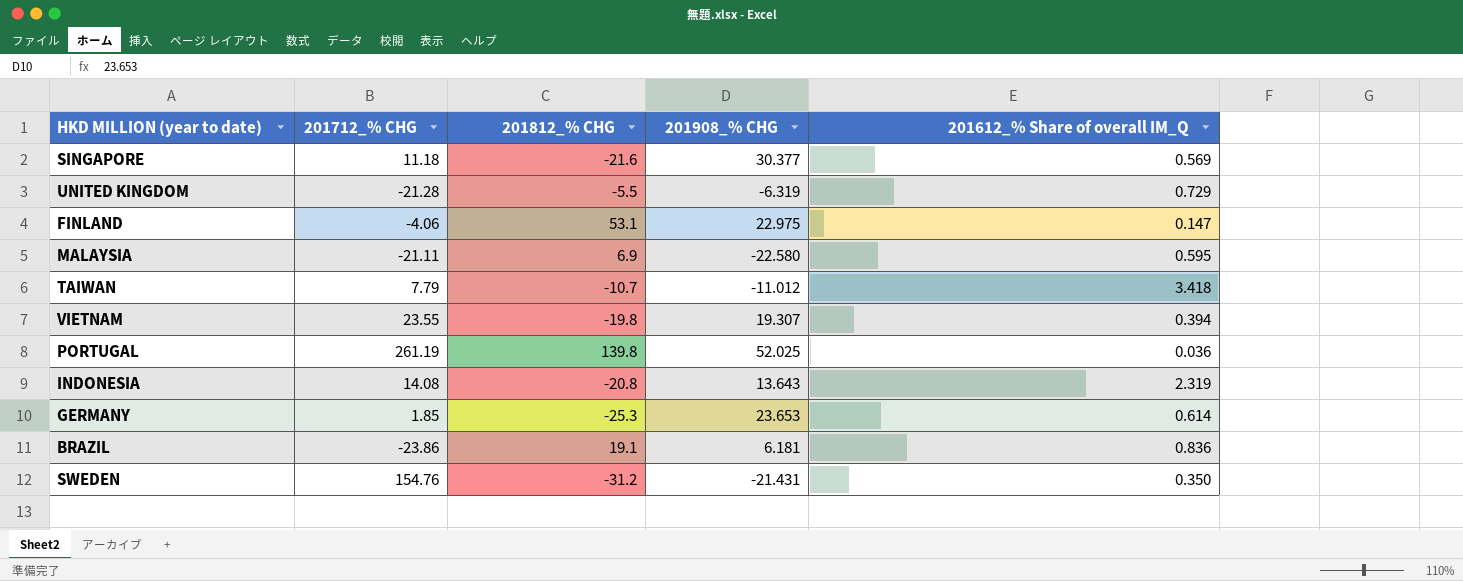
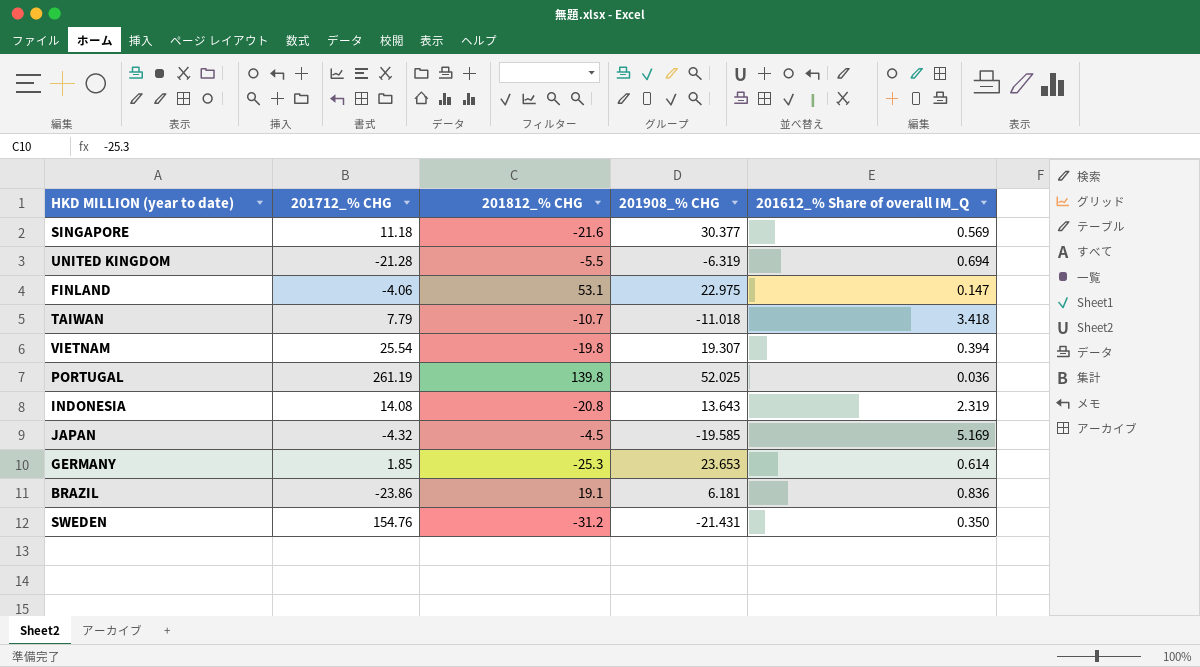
row MALAYSIA: -21.11 | 6.9 | -22.580 | 0.595 -> none
UNITED KINGDOM | 201612_% Share of overall IM_Q: 0.729 -> 0.694
TAIWAN | 201908_% CHG: -11.012 -> -11.018
VIETNAM | 201712_% CHG: 23.55 -> 25.54
row JAPAN: none -> -4.32 | -4.5 | -19.585 | 5.169

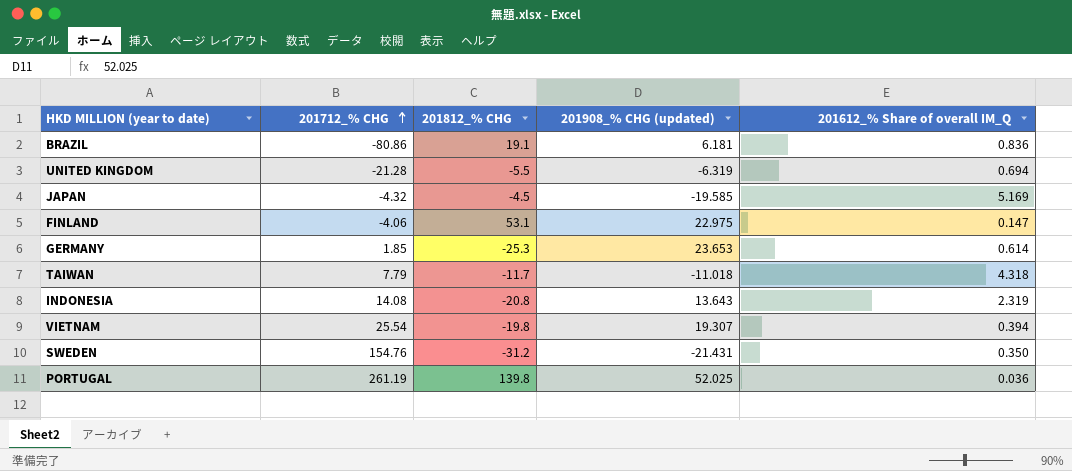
row order: none -> 201712_% CHG ascending
column name: 201908_% CHG -> 201908_% CHG (updated)
row SINGAPORE: 11.18 | -21.6 | 30.377 | 0.569 -> none
BRAZIL | 201712_% CHG: -23.86 -> -80.86
TAIWAN | 201812_% CHG: -10.7 -> -11.7
TAIWAN | 201612_% Share of overall IM_Q: 3.418 -> 4.318

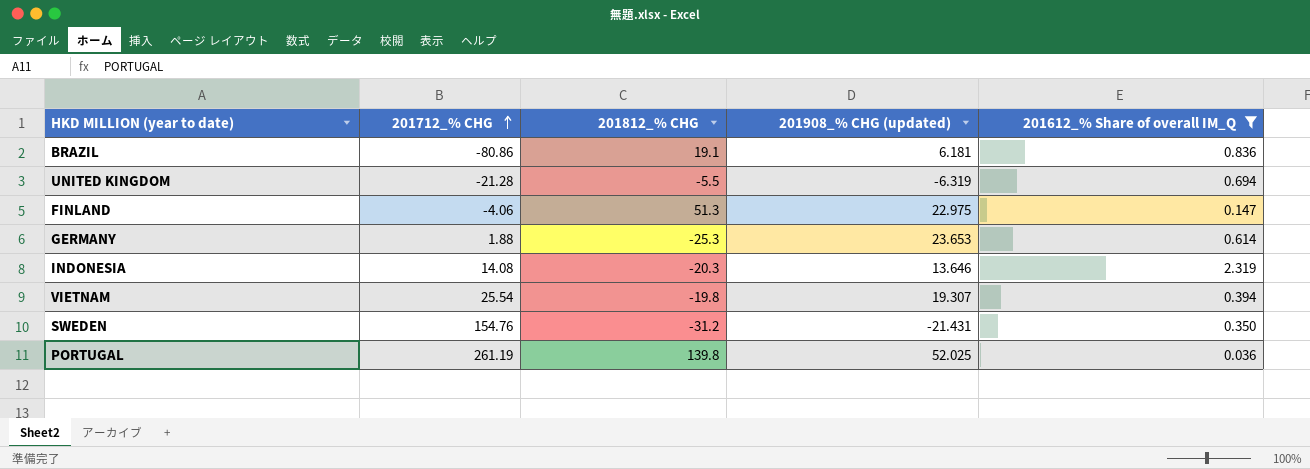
filter: none -> 201612_% Share of overall IM_Q <= 2.319
FINLAND | 201812_% CHG: 53.1 -> 51.3
GERMANY | 201712_% CHG: 1.85 -> 1.88
INDONESIA | 201812_% CHG: -20.8 -> -20.3
INDONESIA | 201908_% CHG (updated): 13.643 -> 13.646

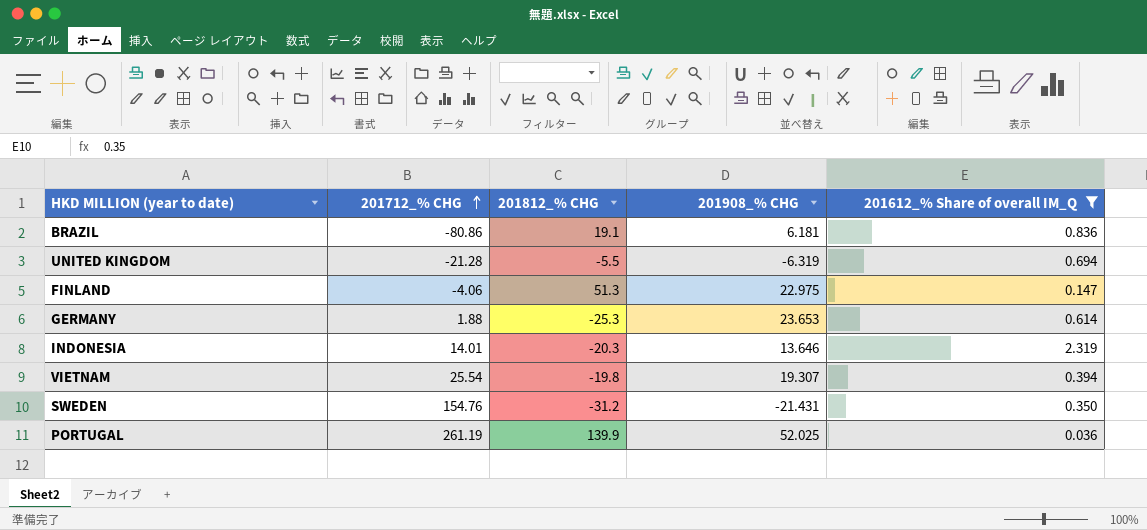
column name: 201908_% CHG (updated) -> 201908_% CHG
INDONESIA | 201712_% CHG: 14.08 -> 14.01
PORTUGAL | 201812_% CHG: 139.8 -> 139.9

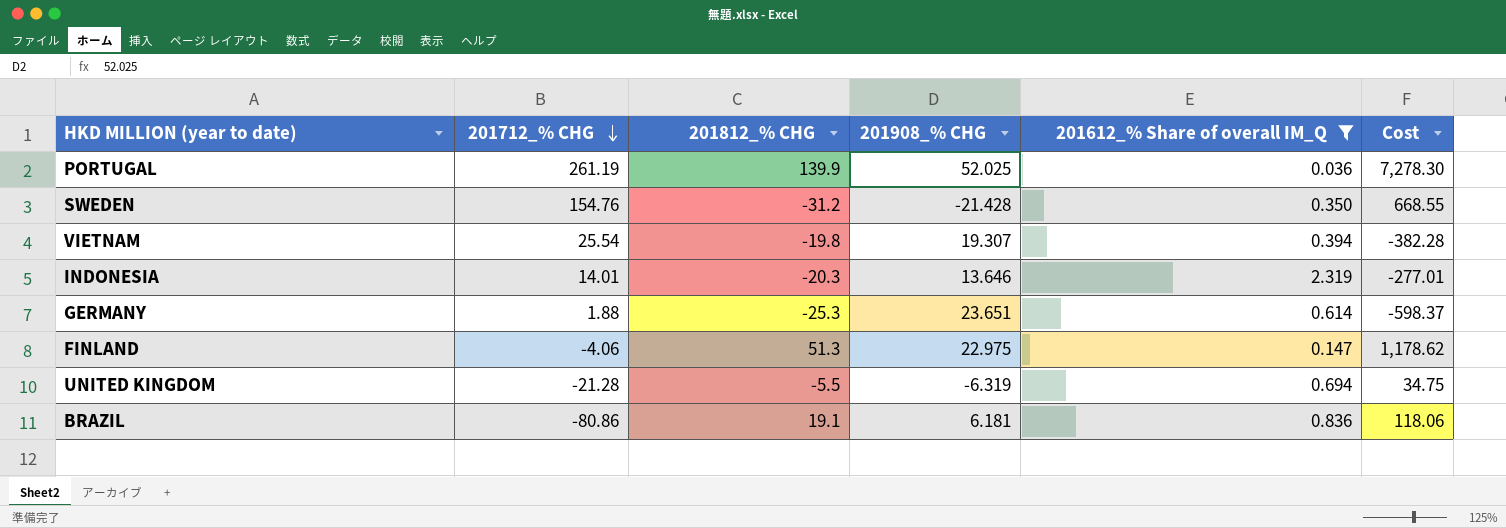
row order: 201712_% CHG ascending -> 201712_% CHG descending
column Cost | formula: none -> [201812_% CHG] * [201908_% CHG]
SWEDEN | 201908_% CHG: -21.431 -> -21.428
GERMANY | 201908_% CHG: 23.653 -> 23.651

